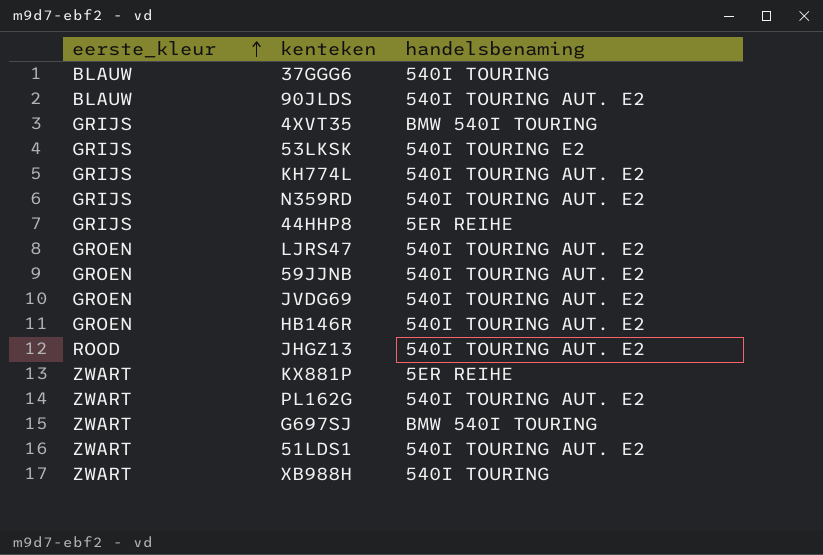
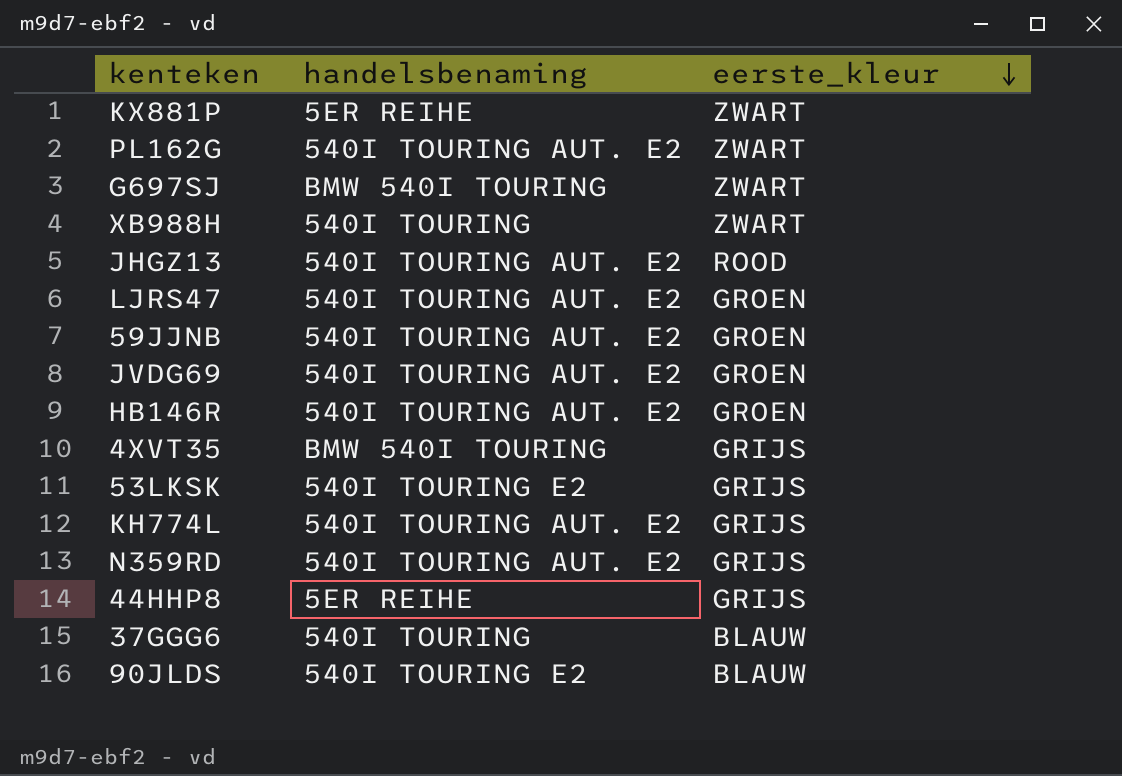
row order: eerste_kleur ascending -> eerste_kleur descending
column eerste_kleur | position: 1 -> 3
row 51LDS1: ZWART | 540I TOURING AUT. E2 -> none
90JLDS | handelsbenaming: 540I TOURING AUT. E2 -> 540I TOURING E2

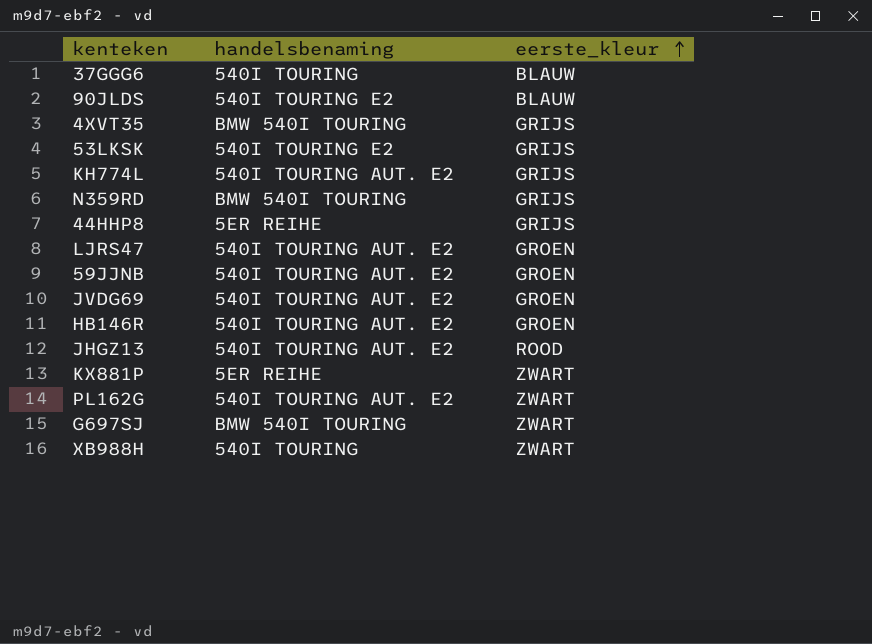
row order: eerste_kleur descending -> eerste_kleur ascending
N359RD | handelsbenaming: 540I TOURING AUT. E2 -> BMW 540I TOURING

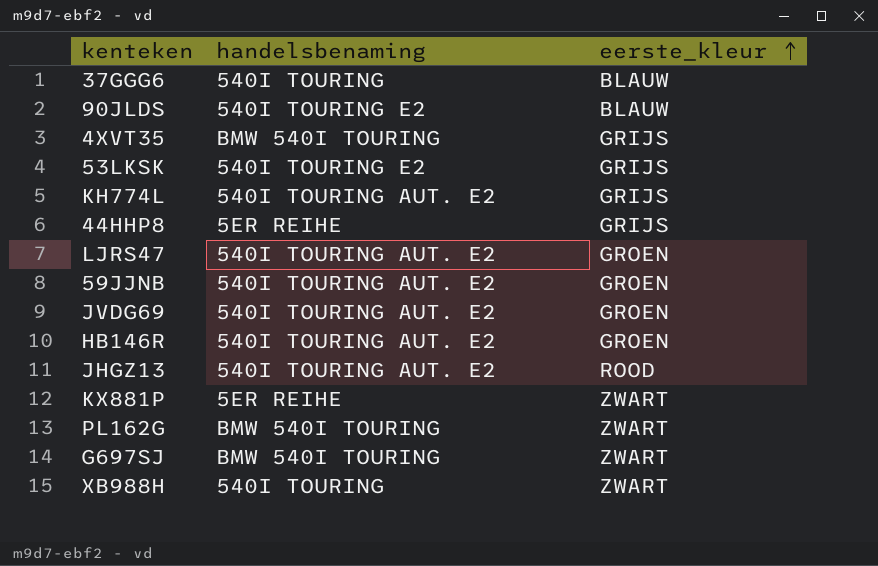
row N359RD: BMW 540I TOURING | GRIJS -> none
PL162G | handelsbenaming: 540I TOURING AUT. E2 -> BMW 540I TOURING

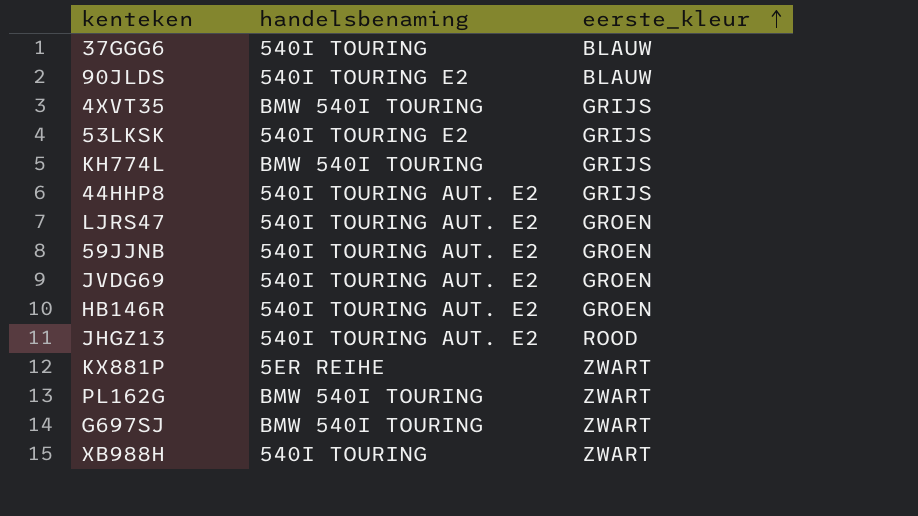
KH774L | handelsbenaming: 540I TOURING AUT. E2 -> BMW 540I TOURING
44HHP8 | handelsbenaming: 5ER REIHE -> 540I TOURING AUT. E2

